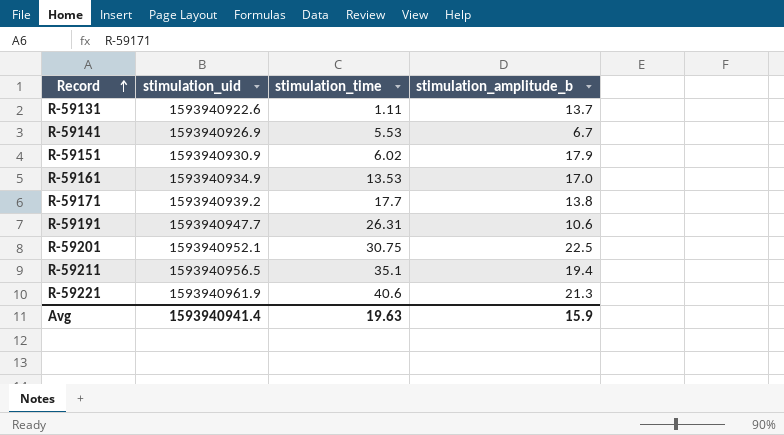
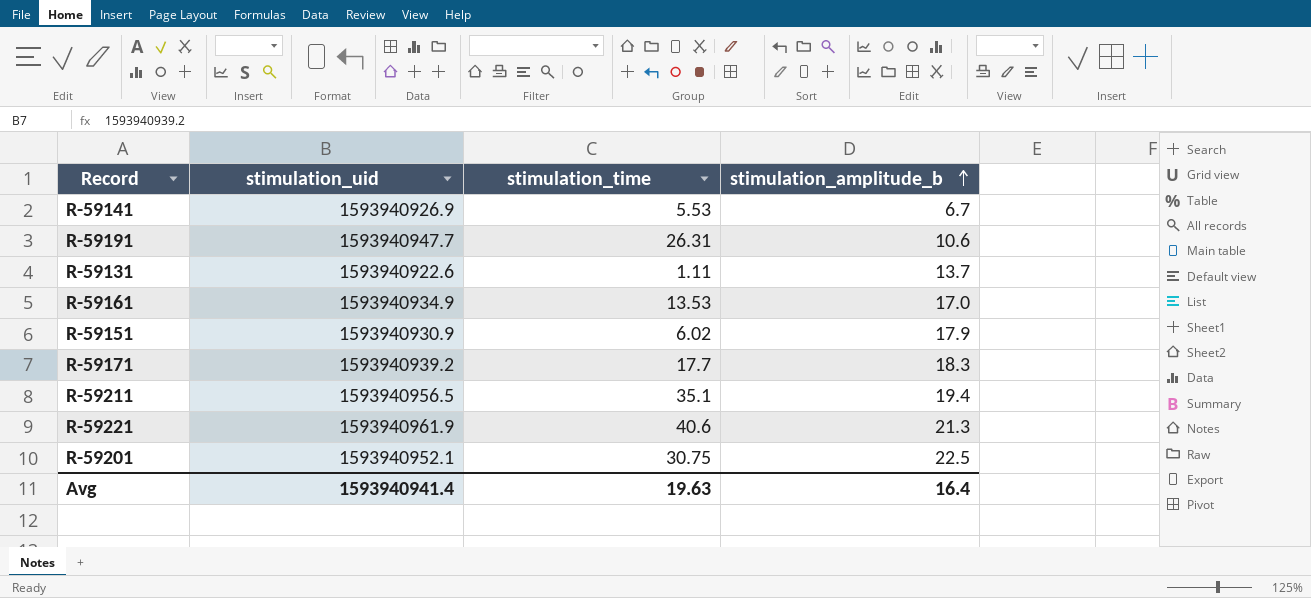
row order: Record ascending -> stimulation_amplitude_b ascending
R-59171 | stimulation_amplitude_b: 13.8 -> 18.3
Avg | stimulation_amplitude_b: 15.9 -> 16.4

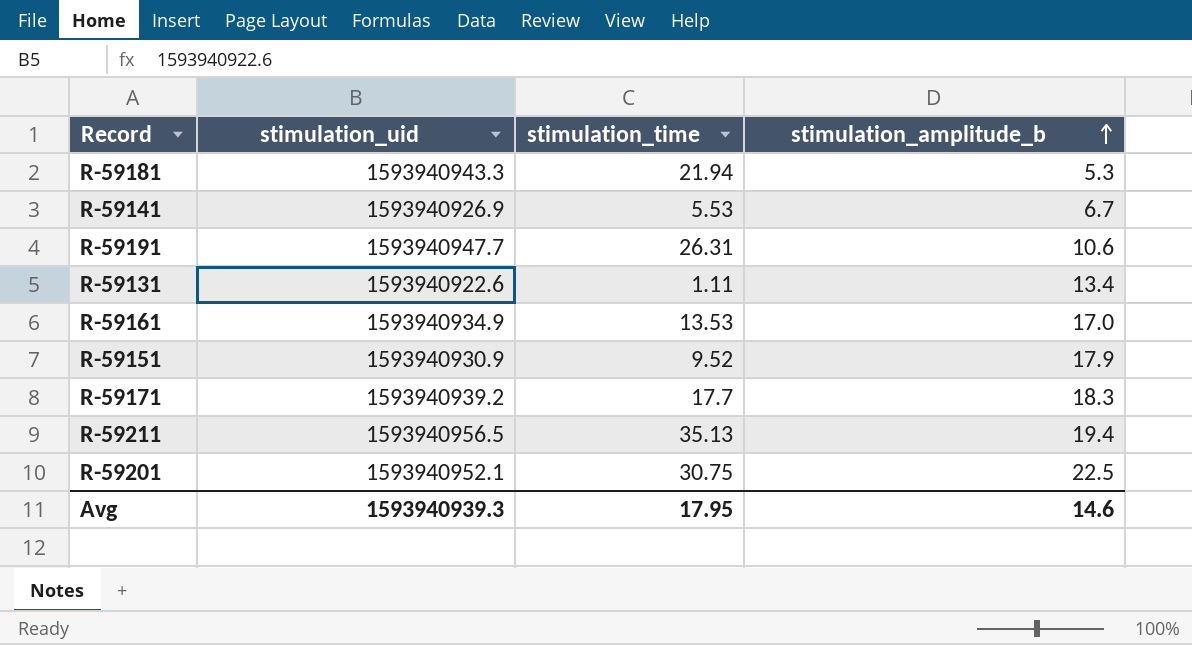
row R-59221: 1593940961.9 | 40.6 | 21.3 -> none
row R-59181: none -> 1593940943.3 | 21.94 | 5.3
R-59131 | stimulation_amplitude_b: 13.7 -> 13.4
R-59151 | stimulation_time: 6.02 -> 9.52
R-59211 | stimulation_time: 35.1 -> 35.13
Avg | stimulation_uid: 1593940941.4 -> 1593940939.3
Avg | stimulation_time: 19.63 -> 17.95
Avg | stimulation_amplitude_b: 16.4 -> 14.6

